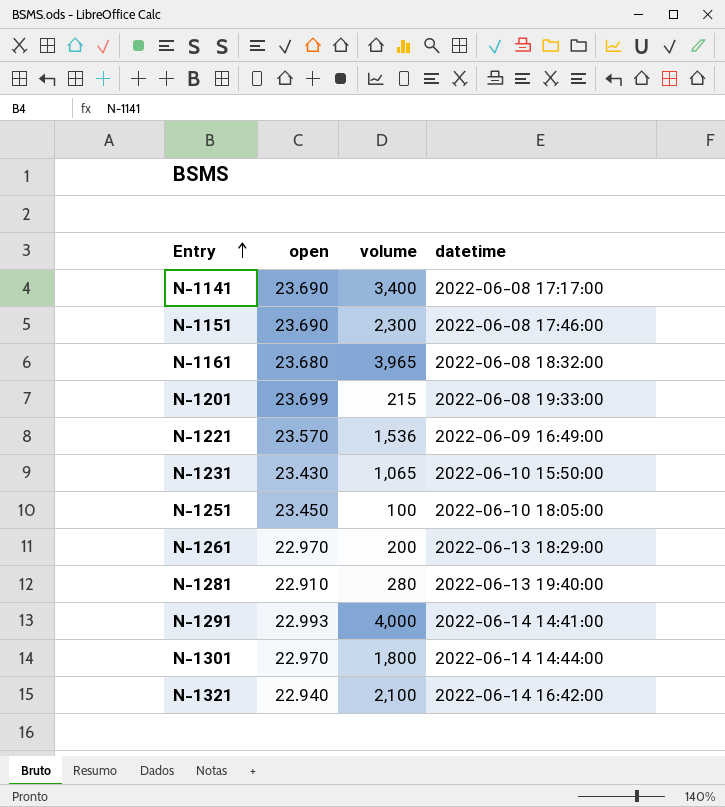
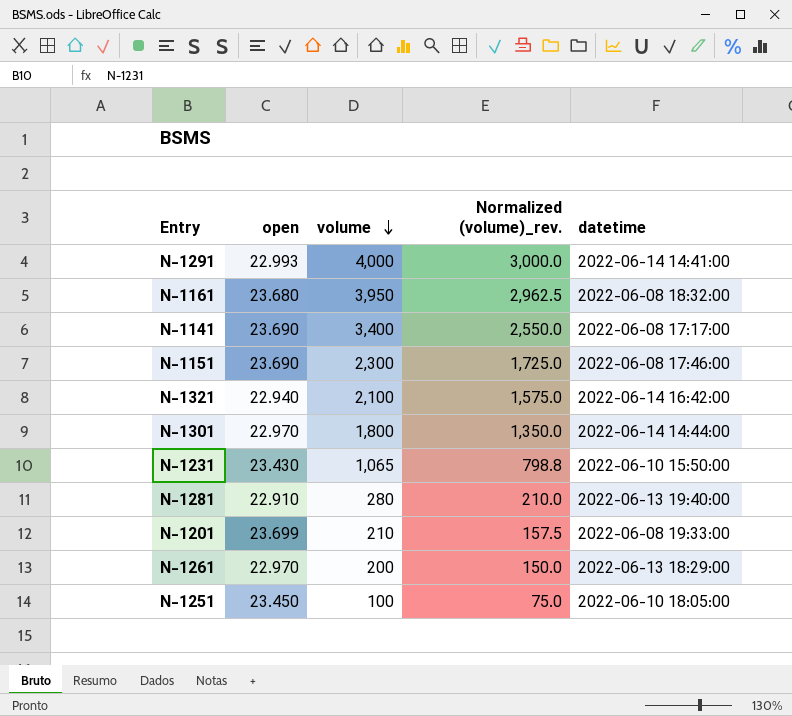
row order: Entry ascending -> volume descending
column Normalized (volume)_rev. | formula: none -> [volume] * 0.75
row N-1221: 23.570 | 1,536 | 2022-06-09 16:49:00 -> none
N-1161 | volume: 3,965 -> 3,950
N-1201 | volume: 215 -> 210

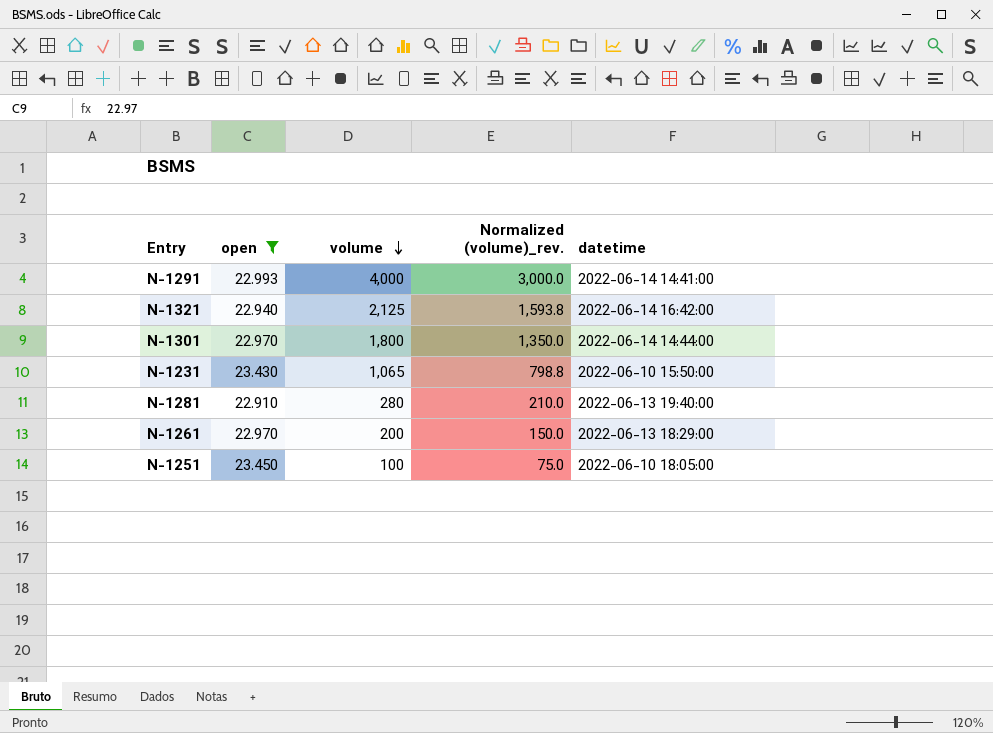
filter: none -> open <= 23.450
N-1321 | volume: 2,100 -> 2,125
N-1321 | Normalized (volume)_rev.: 1,575.0 -> 1,593.8

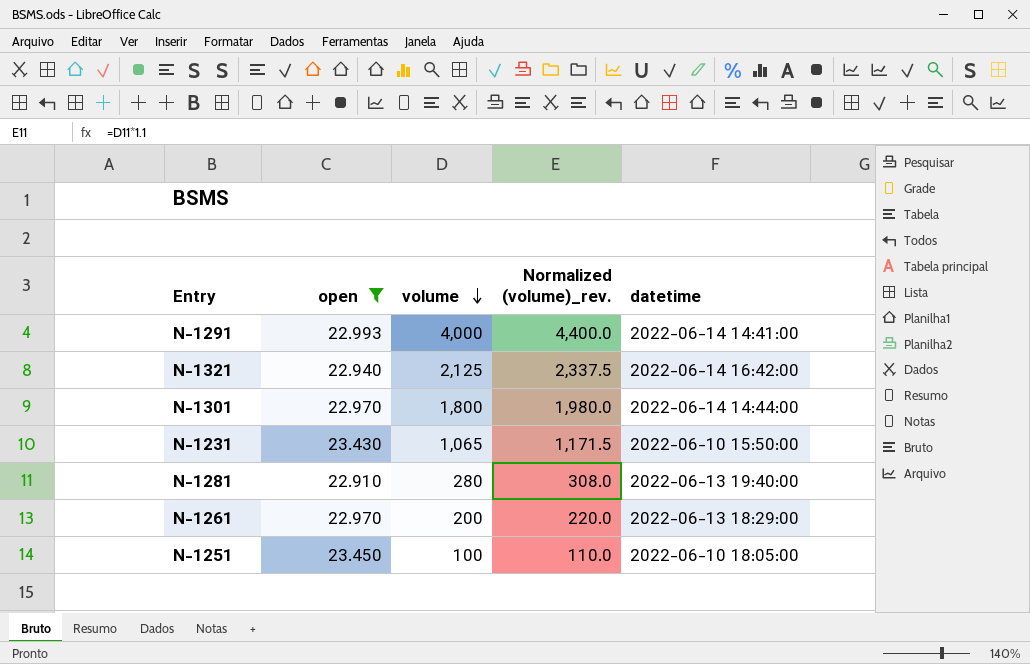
column Normalized (volume)_rev. | formula: [volume] * 0.75 -> [volume] * 1.1

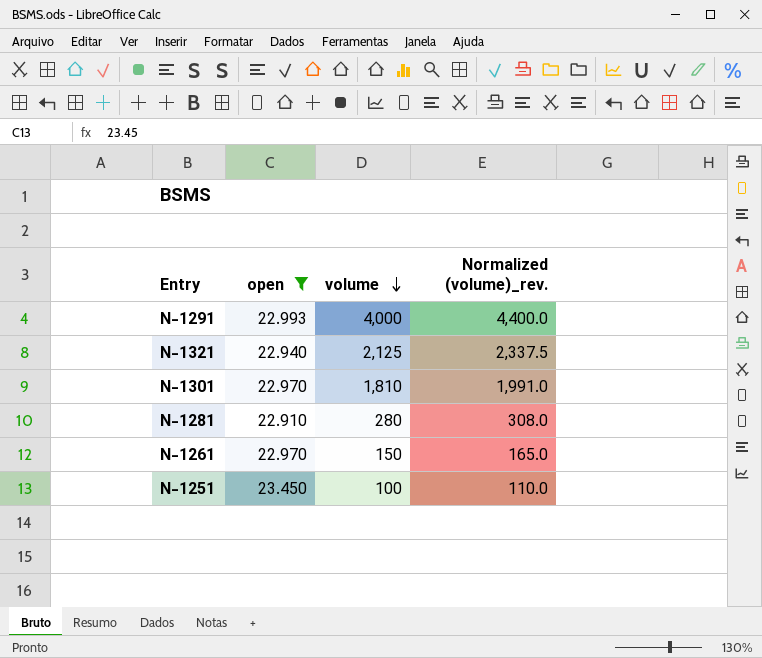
column datetime | position: 5 -> none
row N-1231: 23.430 | 1,065 | 1,171.5 | 2022-06-10 15:50:00 -> none
N-1301 | volume: 1,800 -> 1,810
N-1301 | Normalized (volume)_rev.: 1,980.0 -> 1,991.0
N-1261 | volume: 200 -> 150
N-1261 | Normalized (volume)_rev.: 220.0 -> 165.0

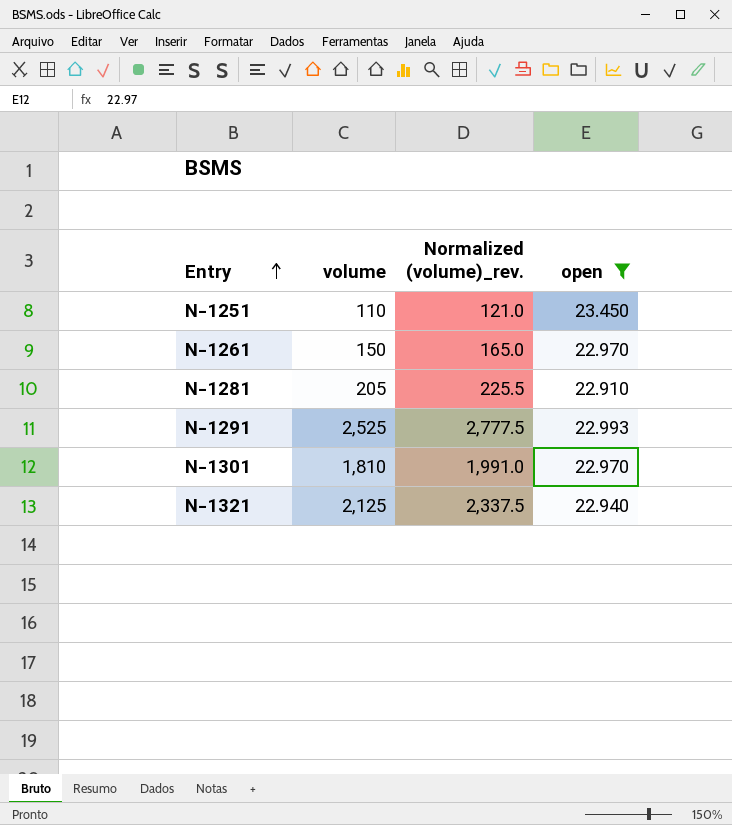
row order: volume descending -> Entry ascending
column open | position: 2 -> 4
N-1251 | volume: 100 -> 110
N-1251 | Normalized (volume)_rev.: 110.0 -> 121.0
N-1281 | volume: 280 -> 205
N-1281 | Normalized (volume)_rev.: 308.0 -> 225.5
N-1291 | volume: 4,000 -> 2,525
N-1291 | Normalized (volume)_rev.: 4,400.0 -> 2,777.5

